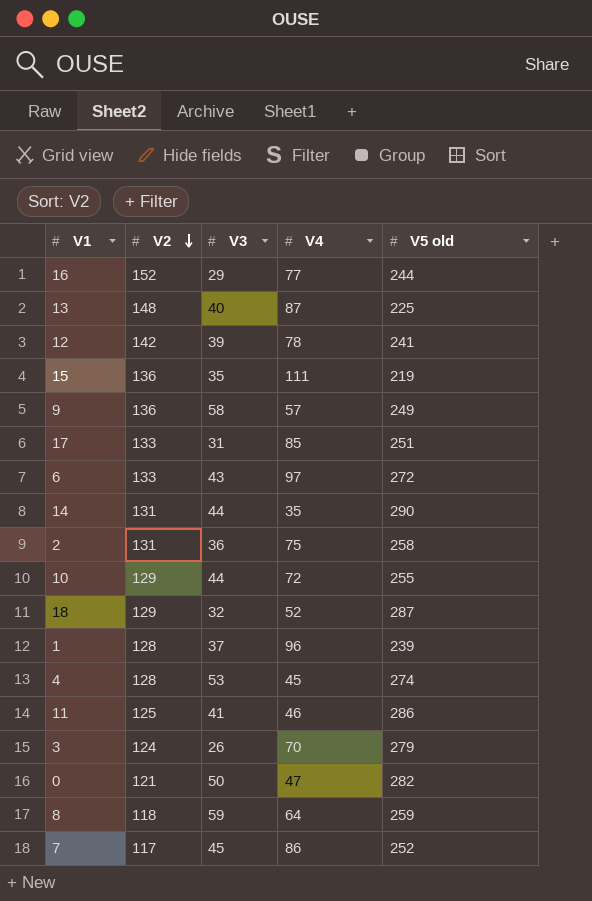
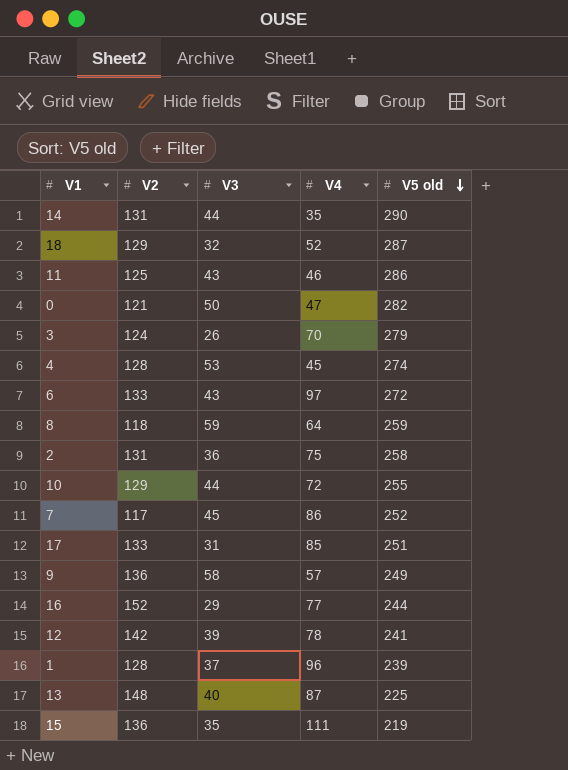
row order: V2 descending -> V5 old descending
11 | V3: 41 -> 43

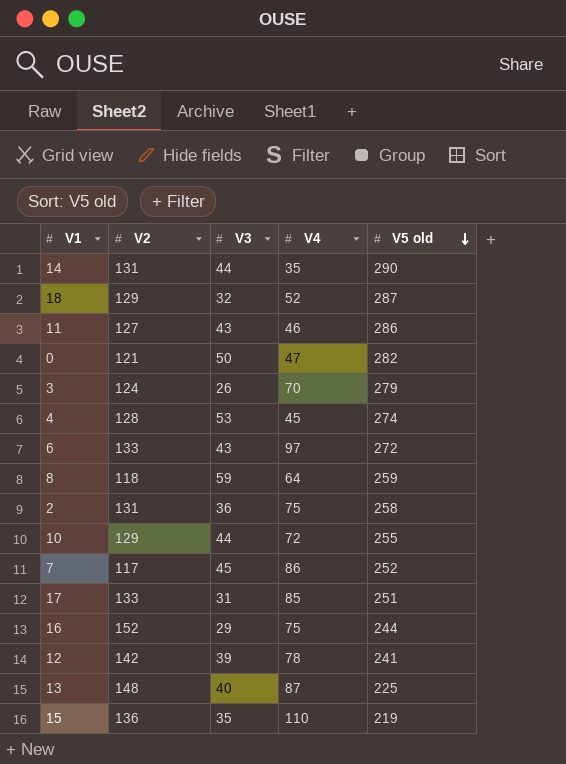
row 9: 136 | 58 | 57 | 249 -> none
row 1: 128 | 37 | 96 | 239 -> none
11 | V2: 125 -> 127
16 | V4: 77 -> 75
15 | V4: 111 -> 110

